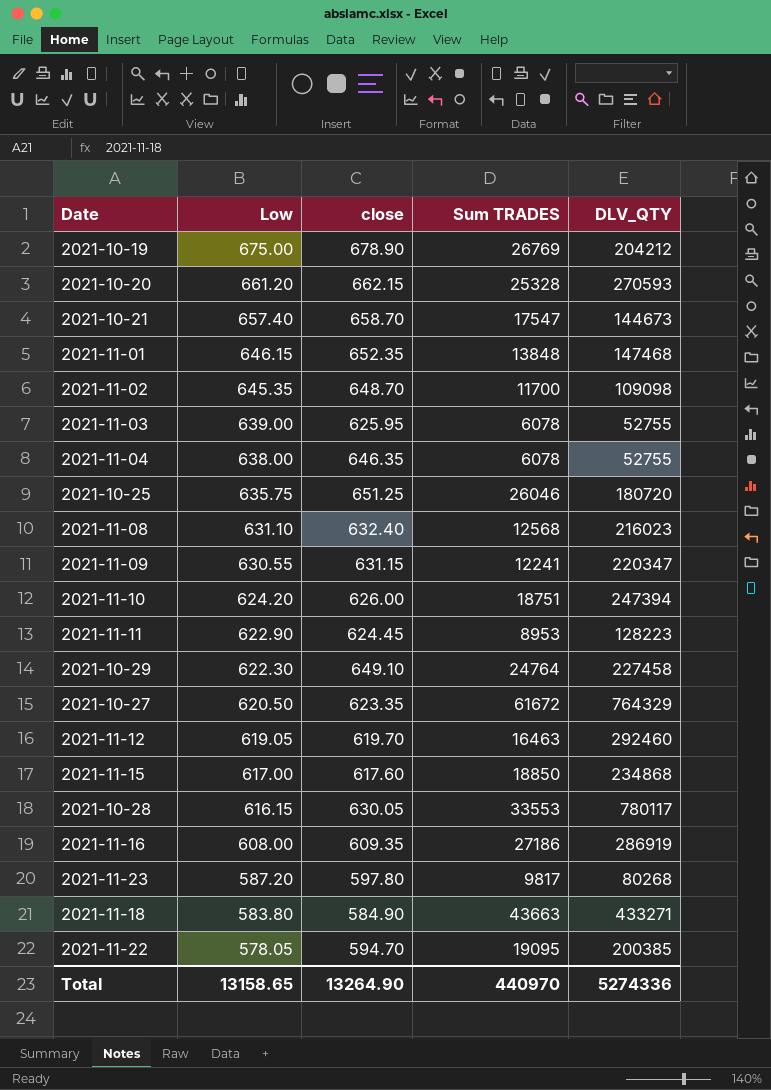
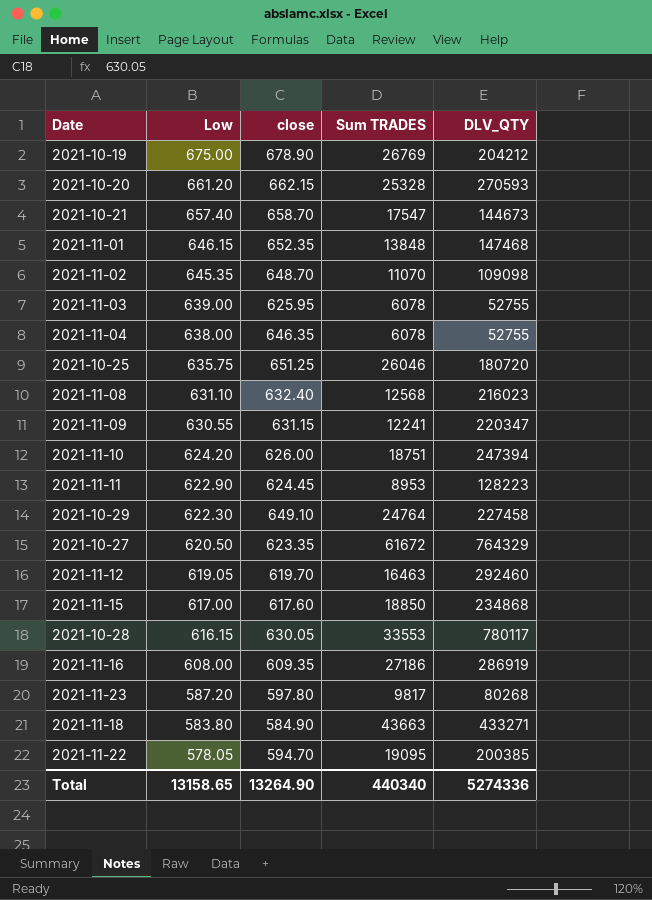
2021-11-02 | Sum TRADES: 11700 -> 11070
Total | Sum TRADES: 440970 -> 440340

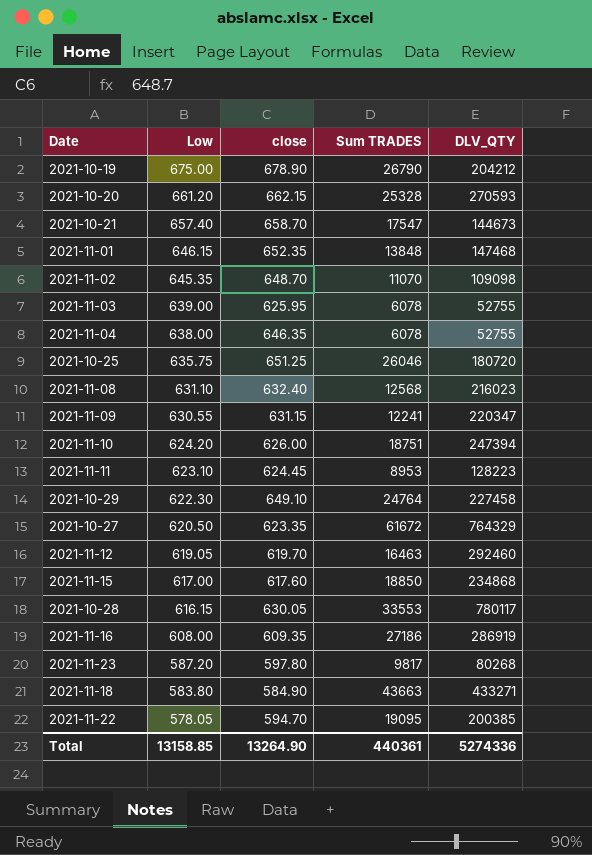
2021-10-19 | Sum TRADES: 26769 -> 26790
2021-11-11 | Low: 622.90 -> 623.10
Total | Low: 13158.65 -> 13158.85
Total | Sum TRADES: 440340 -> 440361

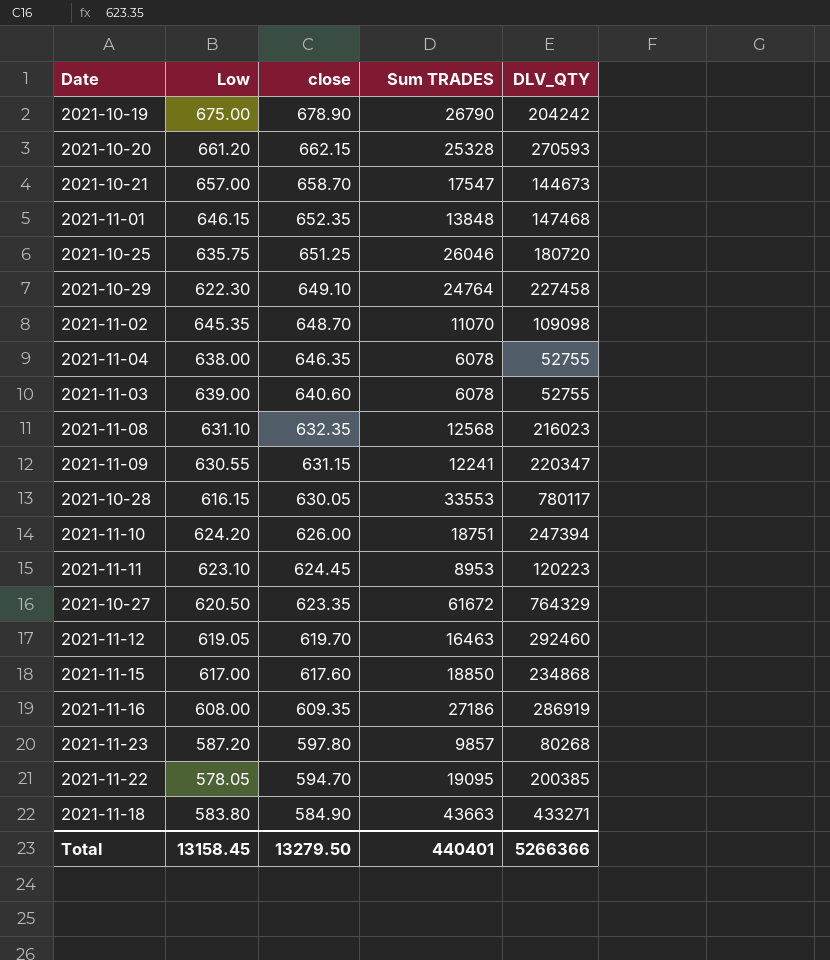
row order: Low descending -> close descending
2021-10-19 | DLV_QTY: 204212 -> 204242
2021-10-21 | Low: 657.40 -> 657.00
2021-11-03 | close: 625.95 -> 640.60
2021-11-08 | close: 632.40 -> 632.35
2021-11-11 | DLV_QTY: 128223 -> 120223
2021-11-23 | Sum TRADES: 9817 -> 9857
Total | Low: 13158.85 -> 13158.45
Total | close: 13264.90 -> 13279.50
Total | Sum TRADES: 440361 -> 440401
Total | DLV_QTY: 5274336 -> 5266366

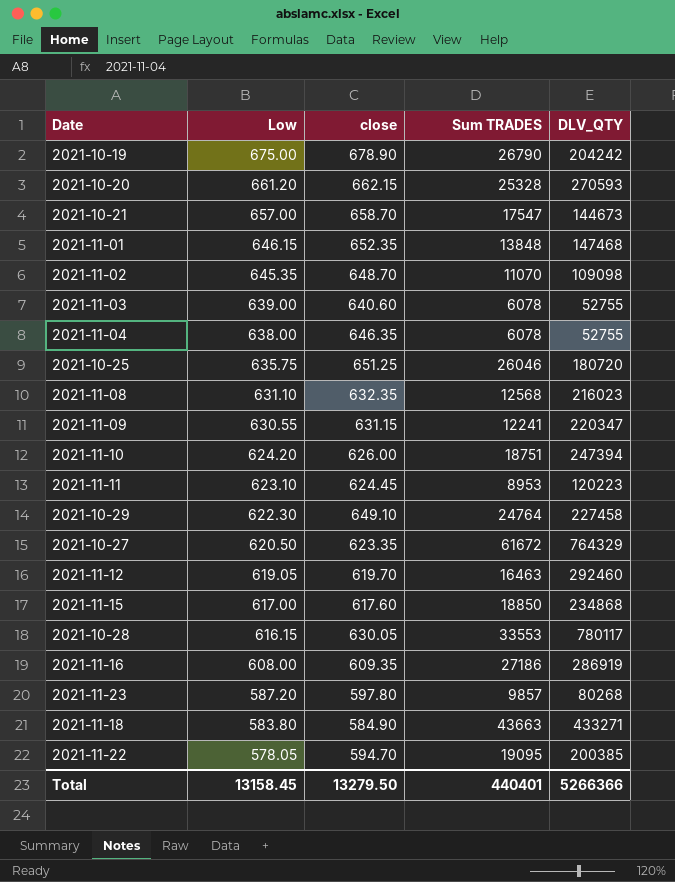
row order: close descending -> Low descending

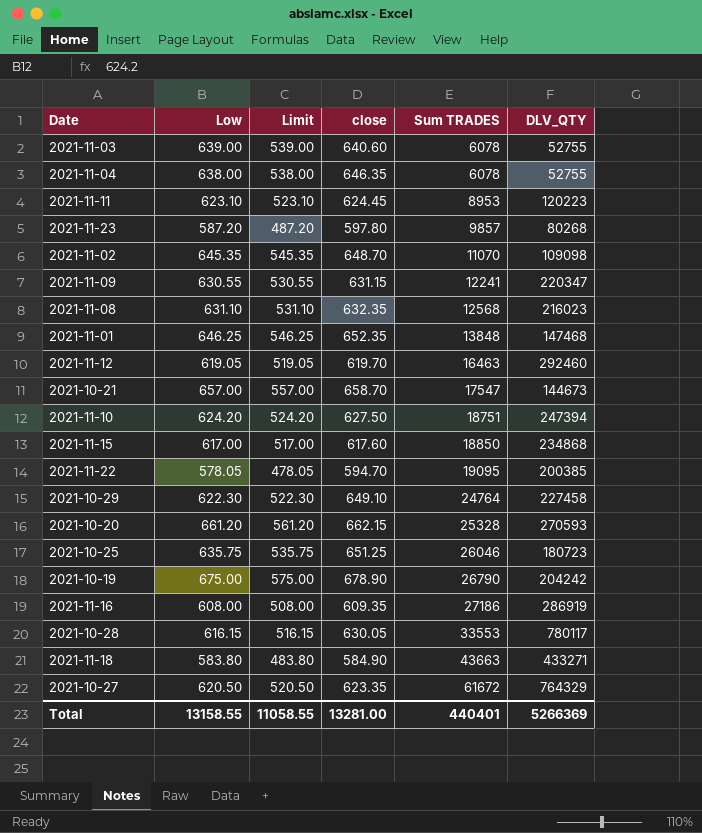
row order: Low descending -> Sum TRADES ascending
column Limit | formula: none -> [Low] - 100
2021-11-01 | Low: 646.15 -> 646.25
2021-11-10 | close: 626.00 -> 627.50
2021-10-25 | DLV_QTY: 180720 -> 180723
Total | Low: 13158.45 -> 13158.55
Total | close: 13279.50 -> 13281.00
Total | DLV_QTY: 5266366 -> 5266369

